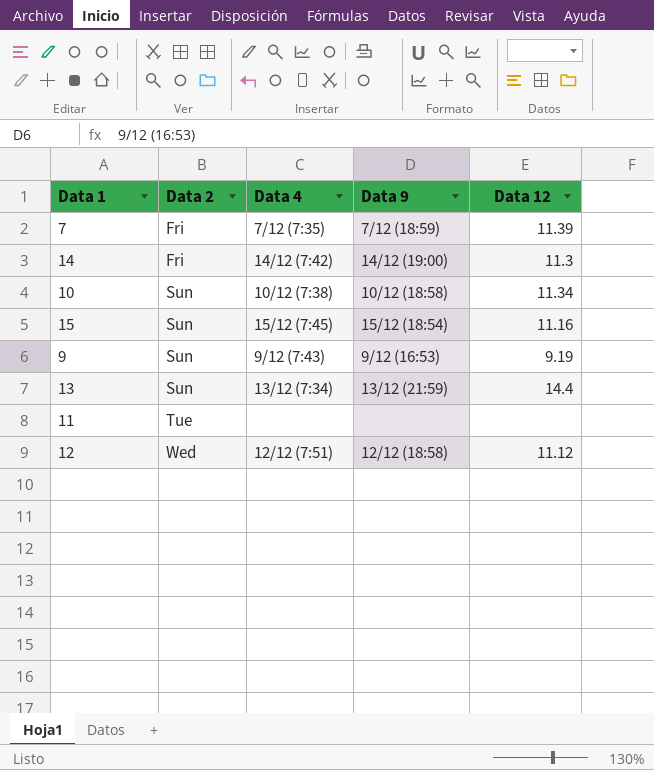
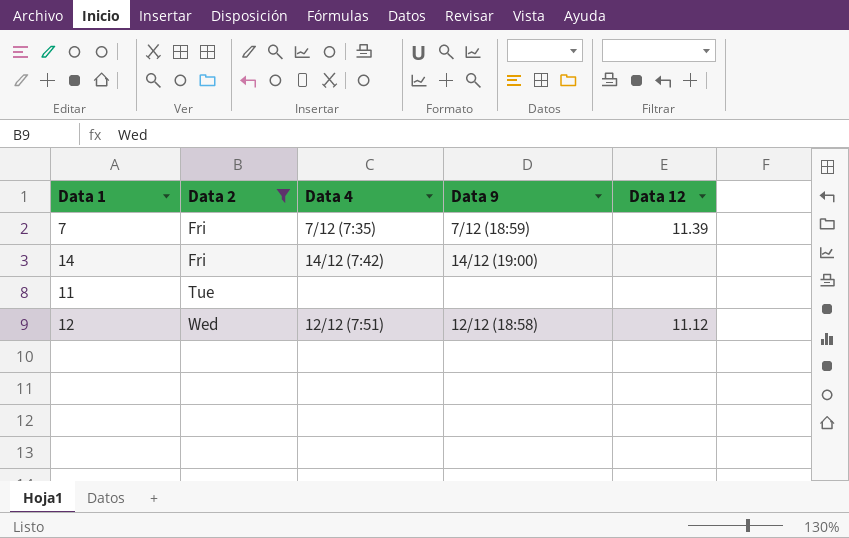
filter: none -> Data 2 != Sun
14 | Data 12: 11.3 -> none

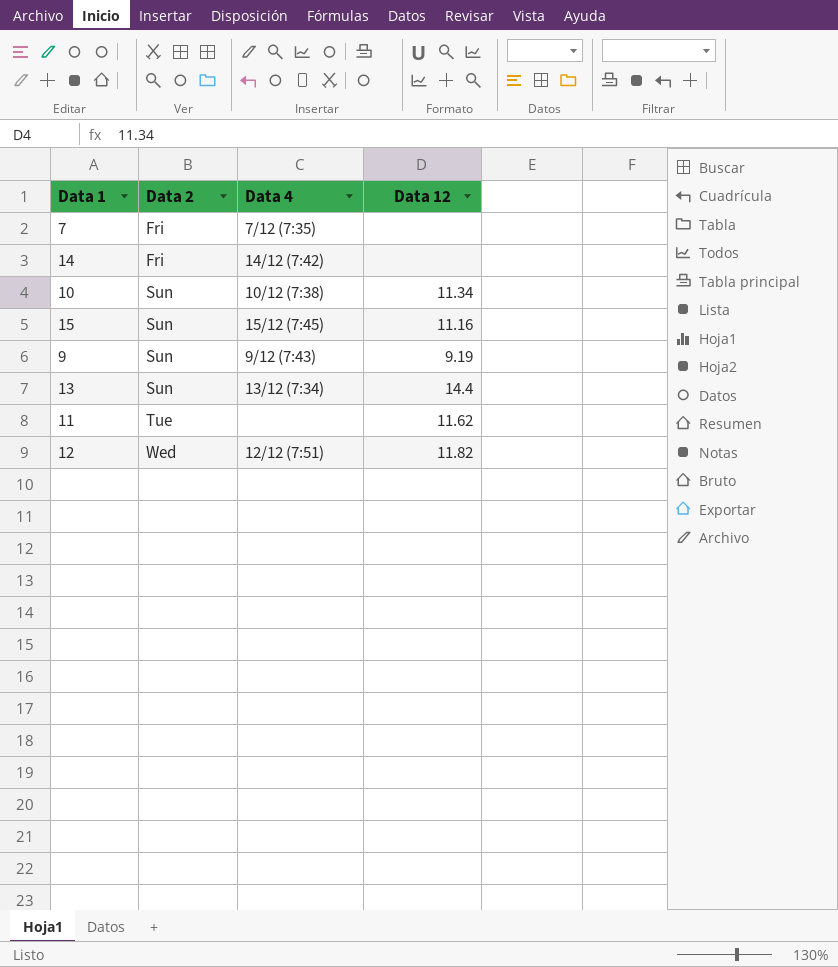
filter: Data 2 != Sun -> none
column Data 9 | position: 4 -> none
7 | Data 12: 11.39 -> none
11 | Data 12: none -> 11.62
12 | Data 12: 11.12 -> 11.82

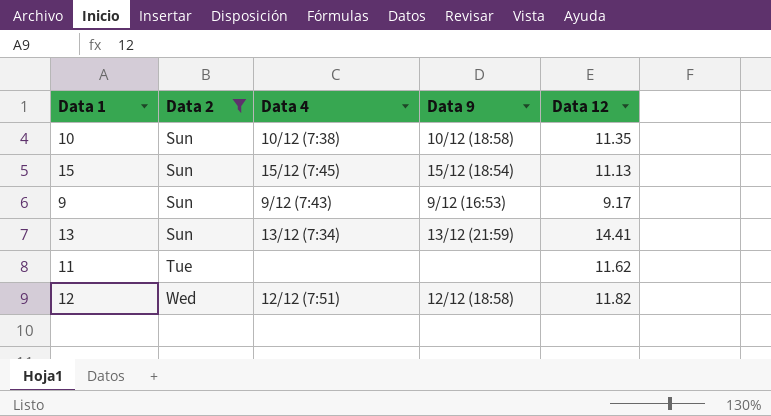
filter: none -> Data 2 != Fri
column Data 9 | position: none -> 4
10 | Data 12: 11.34 -> 11.35
15 | Data 12: 11.16 -> 11.13
9 | Data 12: 9.19 -> 9.17
13 | Data 12: 14.4 -> 14.41

